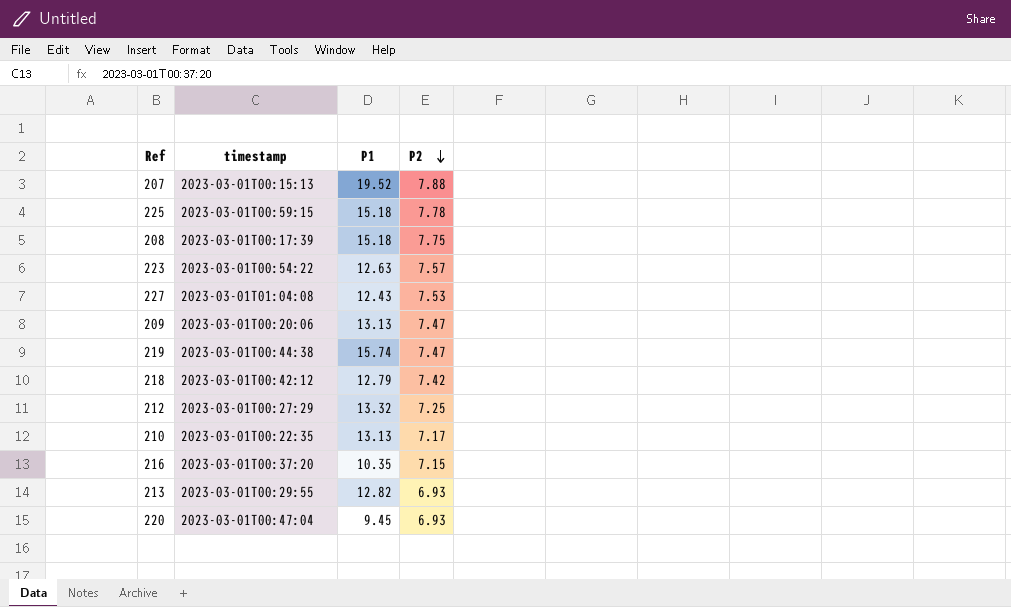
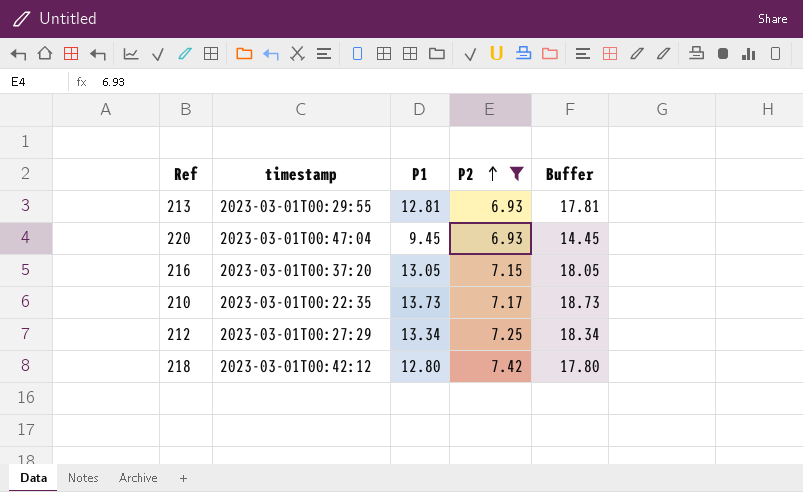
filter: none -> P2 <= 7.42
row order: P2 descending -> P2 ascending
column Buffer | formula: none -> [P1] + 5
213 | P1: 12.82 -> 12.81
216 | P1: 10.35 -> 13.05
210 | P1: 13.13 -> 13.73
212 | P1: 13.32 -> 13.34
218 | P1: 12.79 -> 12.80

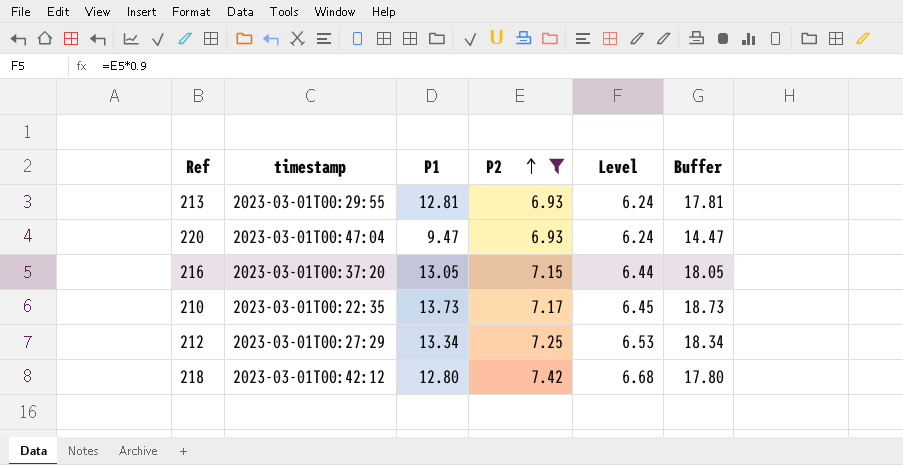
column Level | formula: none -> [P2] * 0.9
220 | P1: 9.45 -> 9.47
220 | Buffer: 14.45 -> 14.47

